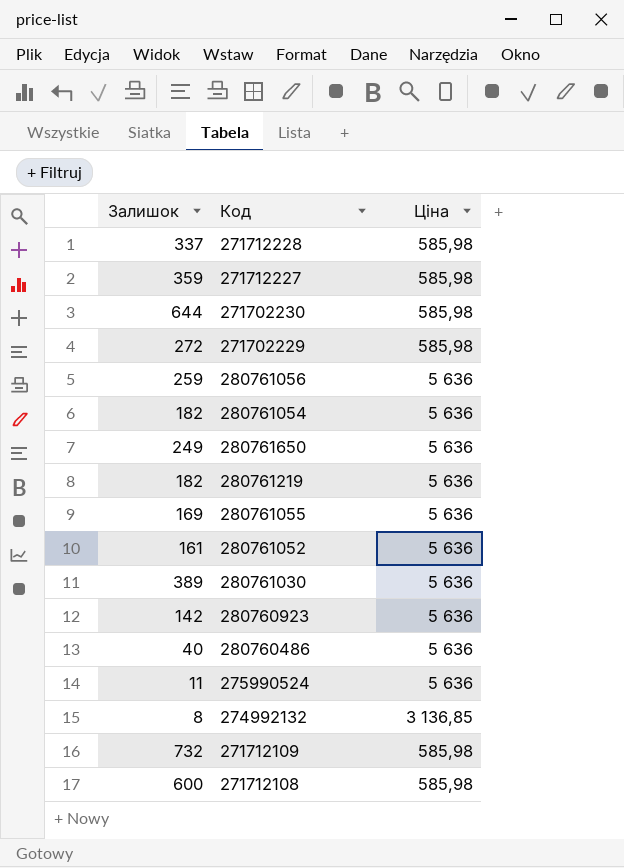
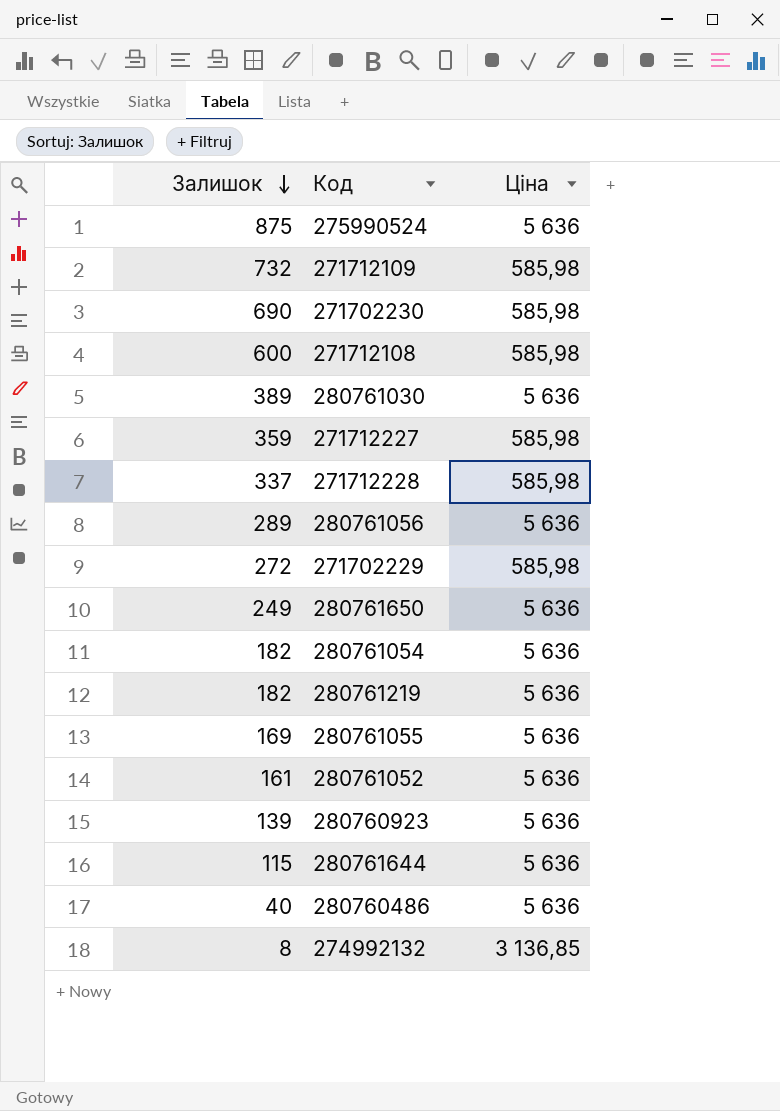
row order: none -> Залишок descending
275990524 | Залишок: 11 -> 875
271702230 | Залишок: 644 -> 690
280761056 | Залишок: 259 -> 289
280760923 | Залишок: 142 -> 139
row 280761644: none -> 115 | 5 636

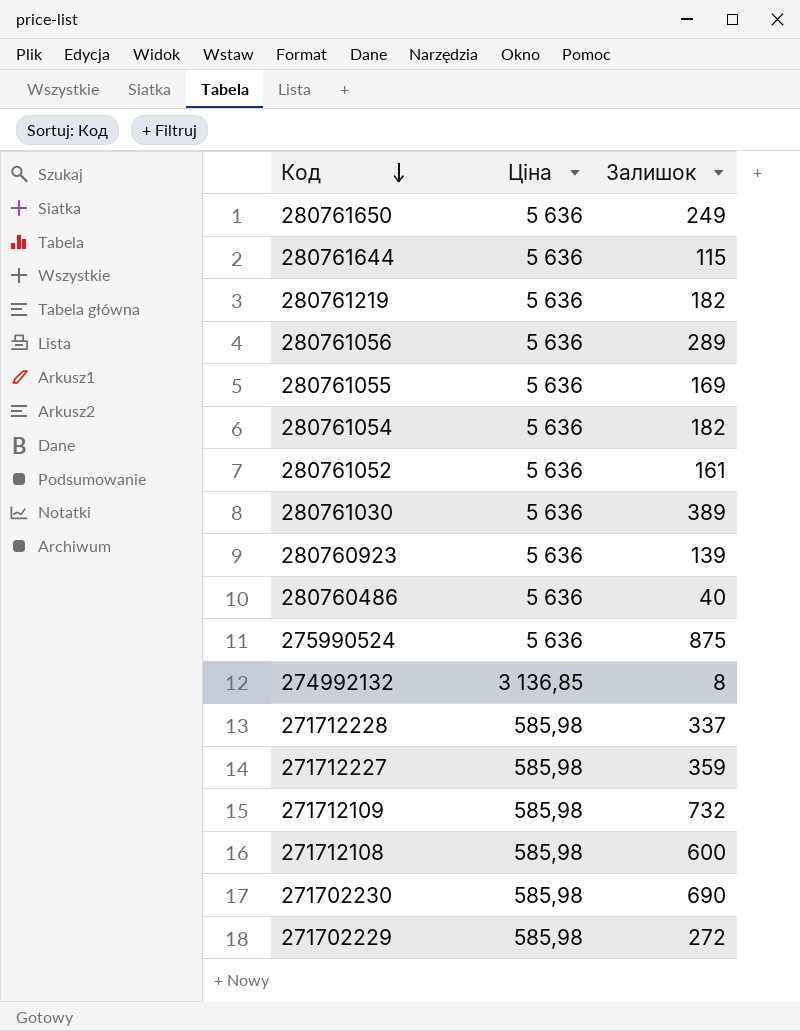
row order: Залишок descending -> Код descending
column Залишок | position: 1 -> 3

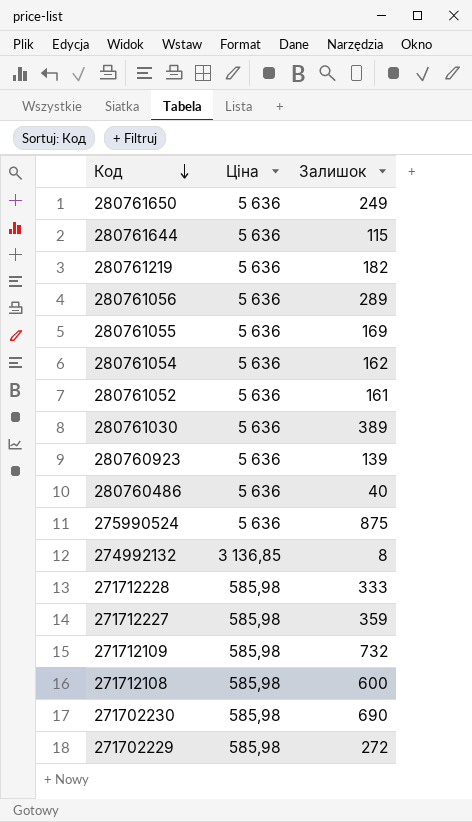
280761054 | Залишок: 182 -> 162
271712228 | Залишок: 337 -> 333

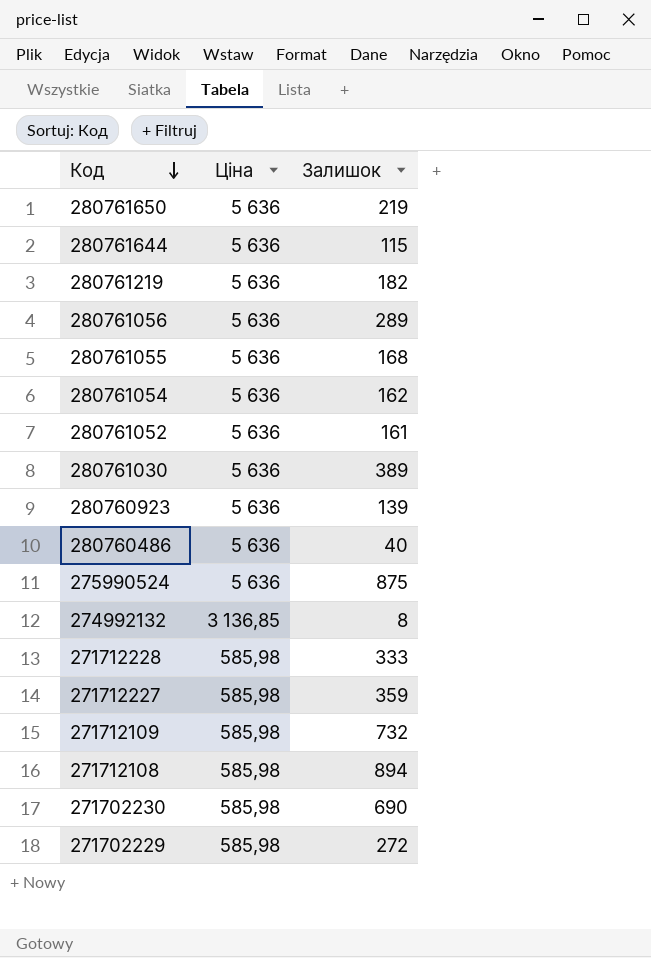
280761650 | Залишок: 249 -> 219
280761055 | Залишок: 169 -> 168
271712108 | Залишок: 600 -> 894

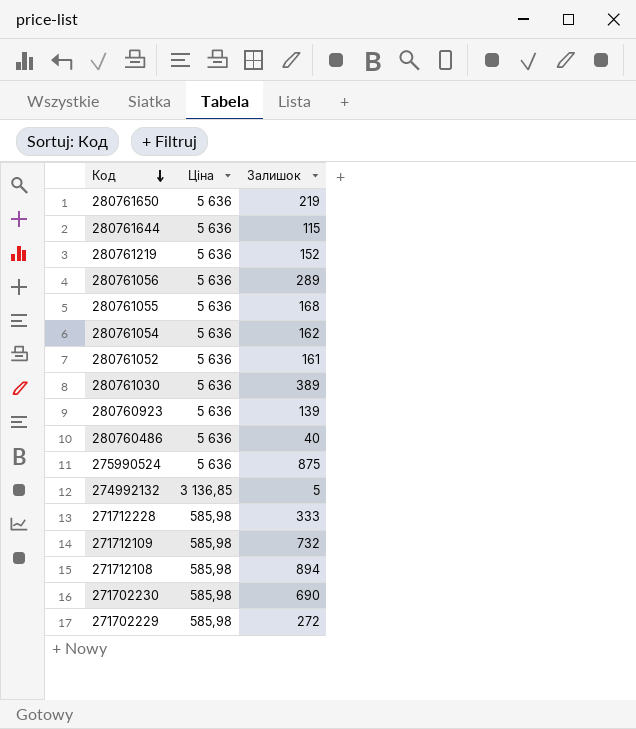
row 271712227: 585,98 | 359 -> none
280761219 | Залишок: 182 -> 152
274992132 | Залишок: 8 -> 5

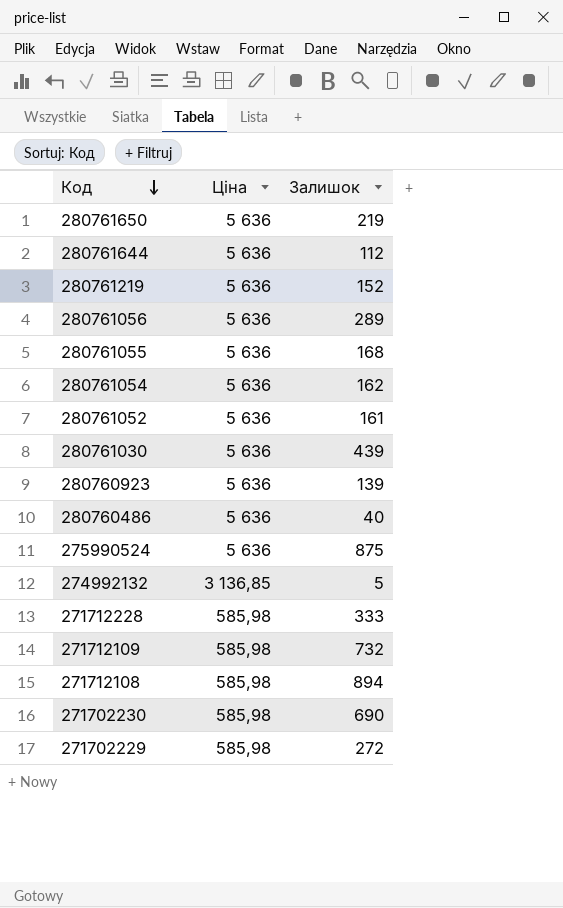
280761644 | Залишок: 115 -> 112
280761030 | Залишок: 389 -> 439

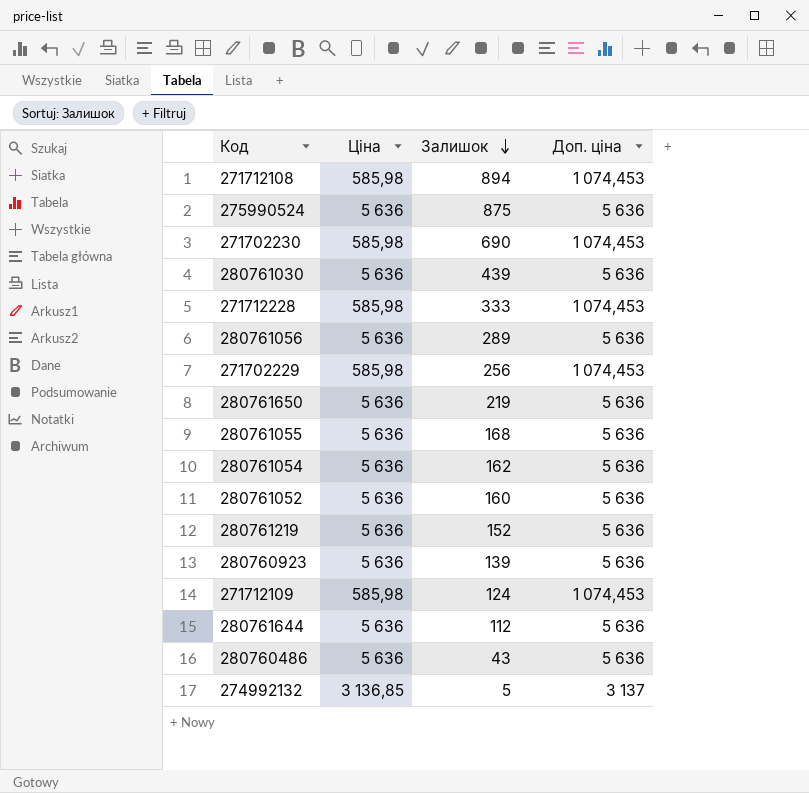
row order: Код descending -> Залишок descending
column Доп. ціна | position: none -> 4
271702229 | Залишок: 272 -> 256
280761052 | Залишок: 161 -> 160
271712109 | Залишок: 732 -> 124
280760486 | Залишок: 40 -> 43

